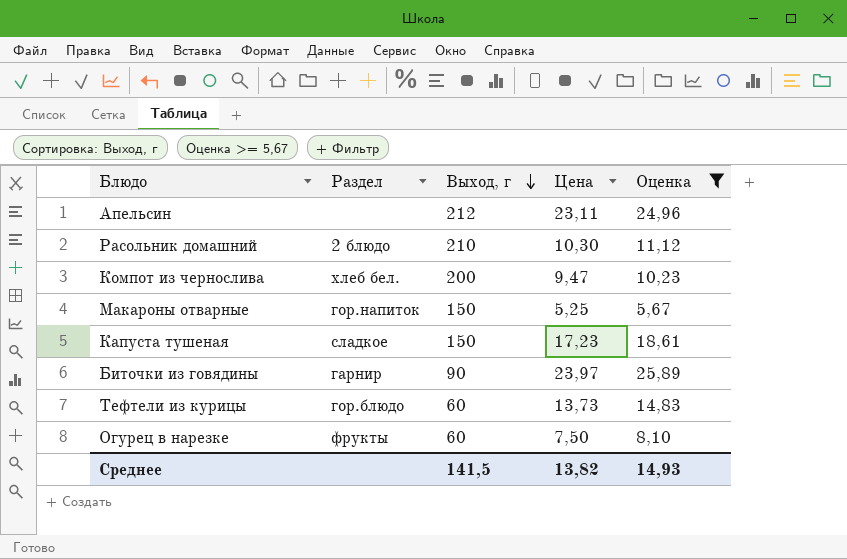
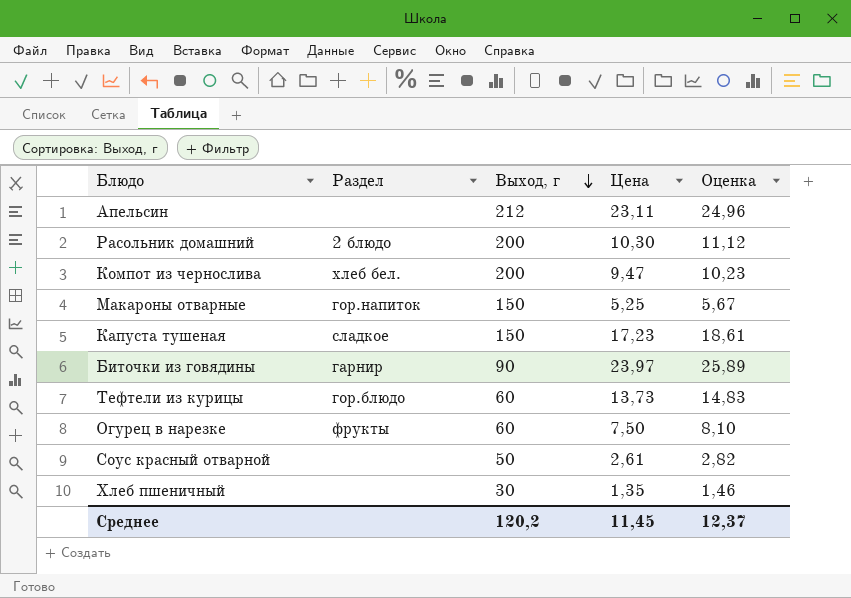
filter: Оценка >= 5,67 -> none
Расольник домашний | Выход, г: 210 -> 200
Среднее | Выход, г: 141,5 -> 120,2
Среднее | Цена: 13,82 -> 11,45
Среднее | Оценка: 14,93 -> 12,37

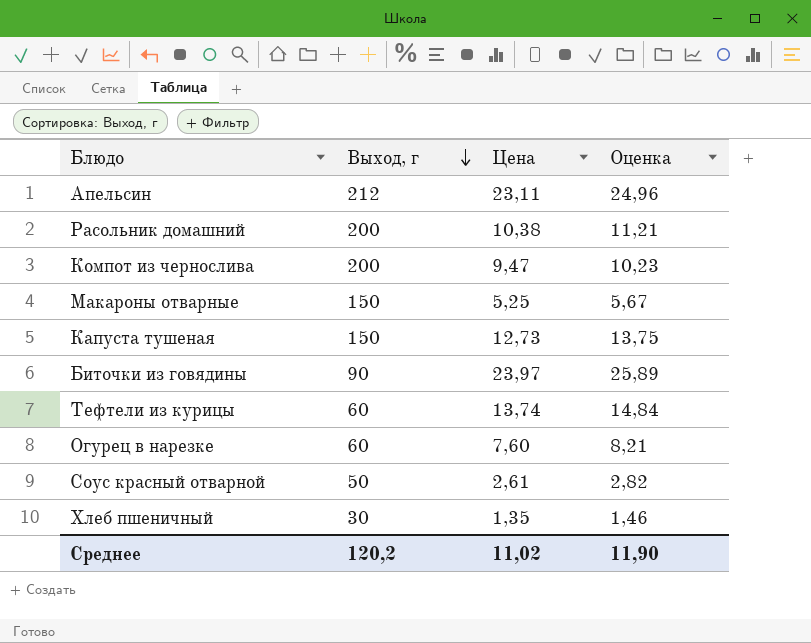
column Раздел | position: 2 -> none
Расольник домашний | Цена: 10,30 -> 10,38
Расольник домашний | Оценка: 11,12 -> 11,21
Капуста тушеная | Цена: 17,23 -> 12,73
Капуста тушеная | Оценка: 18,61 -> 13,75
Тефтели из курицы | Цена: 13,73 -> 13,74
Тефтели из курицы | Оценка: 14,83 -> 14,84
Огурец в нарезке | Цена: 7,50 -> 7,60
Огурец в нарезке | Оценка: 8,10 -> 8,21
Среднее | Цена: 11,45 -> 11,02
Среднее | Оценка: 12,37 -> 11,90

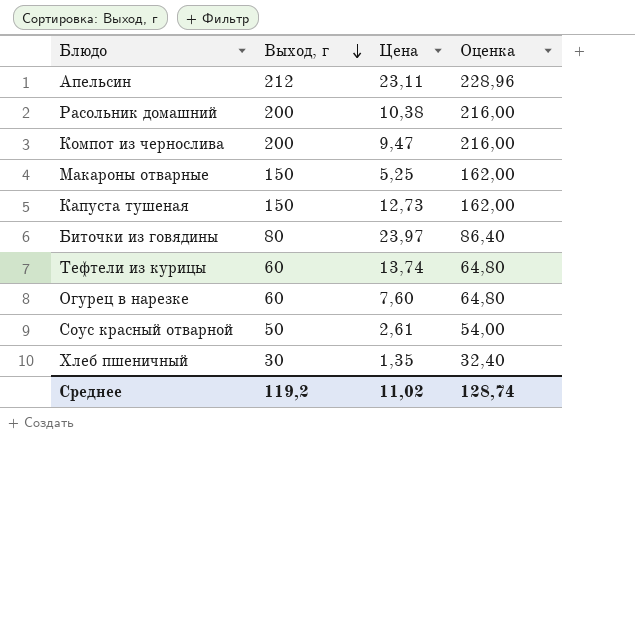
column Оценка | formula: [Цена] * 1,08 -> [Выход, г] * 1,08
Биточки из говядины | Выход, г: 90 -> 80
Среднее | Выход, г: 120,2 -> 119,2
Среднее | Оценка: 11,90 -> 128,74

